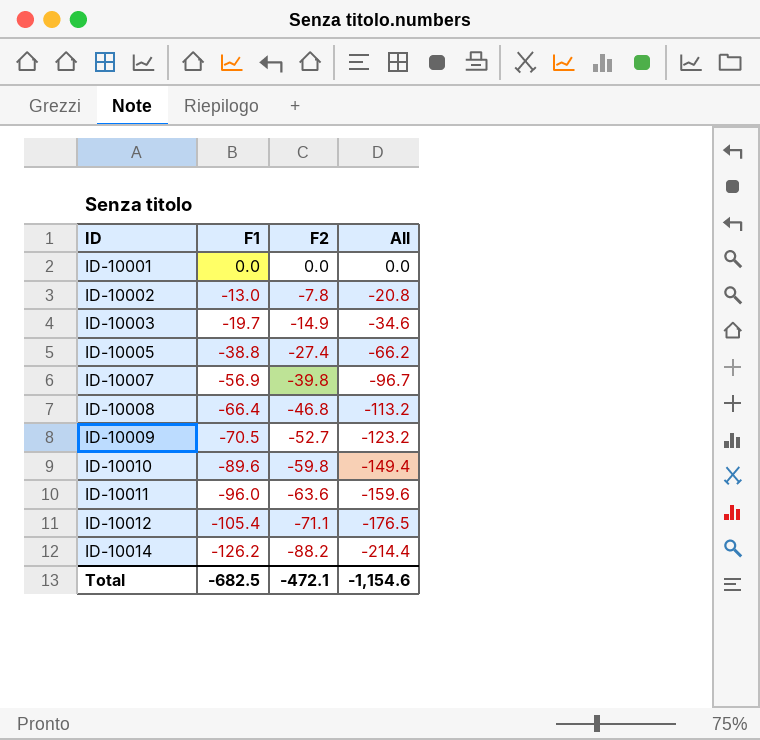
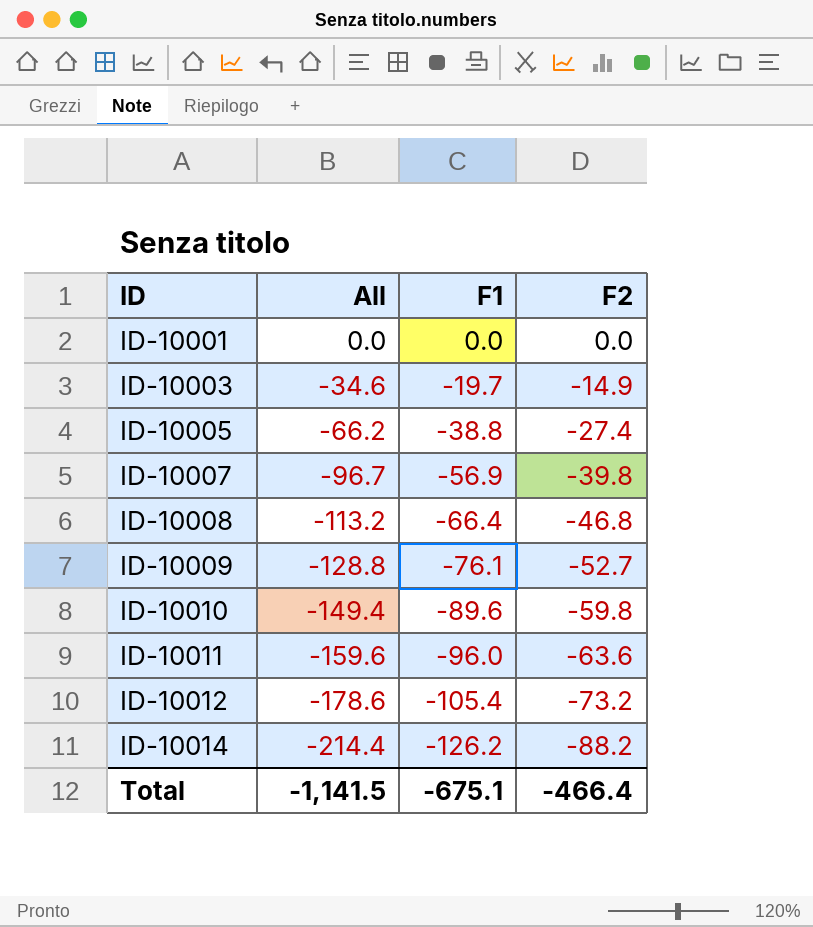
column All | position: 4 -> 2
row ID-10002: -13.0 | -7.8 | -20.8 -> none
ID-10009 | All: -123.2 -> -128.8
ID-10009 | F1: -70.5 -> -76.1
ID-10012 | All: -176.5 -> -178.6
ID-10012 | F2: -71.1 -> -73.2
Total | All: -1,154.6 -> -1,141.5
Total | F1: -682.5 -> -675.1
Total | F2: -472.1 -> -466.4

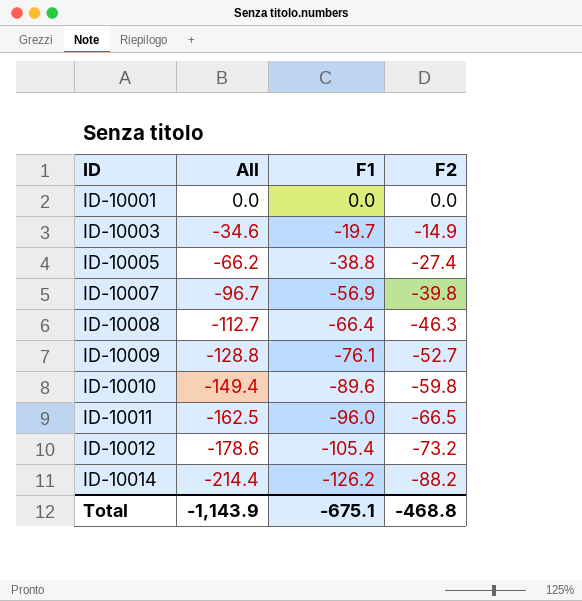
ID-10008 | All: -113.2 -> -112.7
ID-10008 | F2: -46.8 -> -46.3
ID-10011 | All: -159.6 -> -162.5
ID-10011 | F2: -63.6 -> -66.5
Total | All: -1,141.5 -> -1,143.9
Total | F2: -466.4 -> -468.8

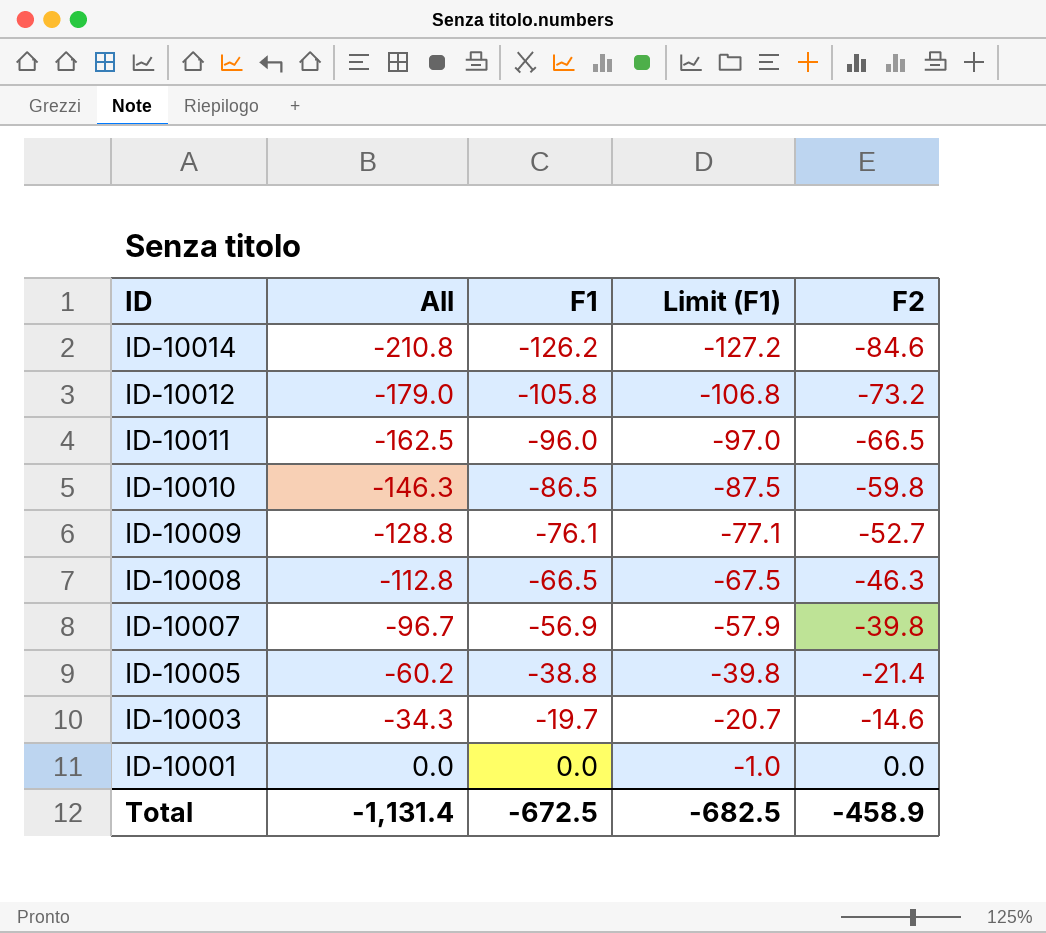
row order: ID ascending -> ID descending
column Limit (F1) | formula: none -> [F1] - 1
ID-10014 | All: -214.4 -> -210.8
ID-10014 | F2: -88.2 -> -84.6
ID-10012 | All: -178.6 -> -179.0
ID-10012 | F1: -105.4 -> -105.8
ID-10010 | All: -149.4 -> -146.3
ID-10010 | F1: -89.6 -> -86.5
ID-10008 | All: -112.7 -> -112.8
ID-10008 | F1: -66.4 -> -66.5
ID-10005 | All: -66.2 -> -60.2
ID-10005 | F2: -27.4 -> -21.4
ID-10003 | All: -34.6 -> -34.3
ID-10003 | F2: -14.9 -> -14.6
Total | All: -1,143.9 -> -1,131.4
Total | F1: -675.1 -> -672.5
Total | F2: -468.8 -> -458.9

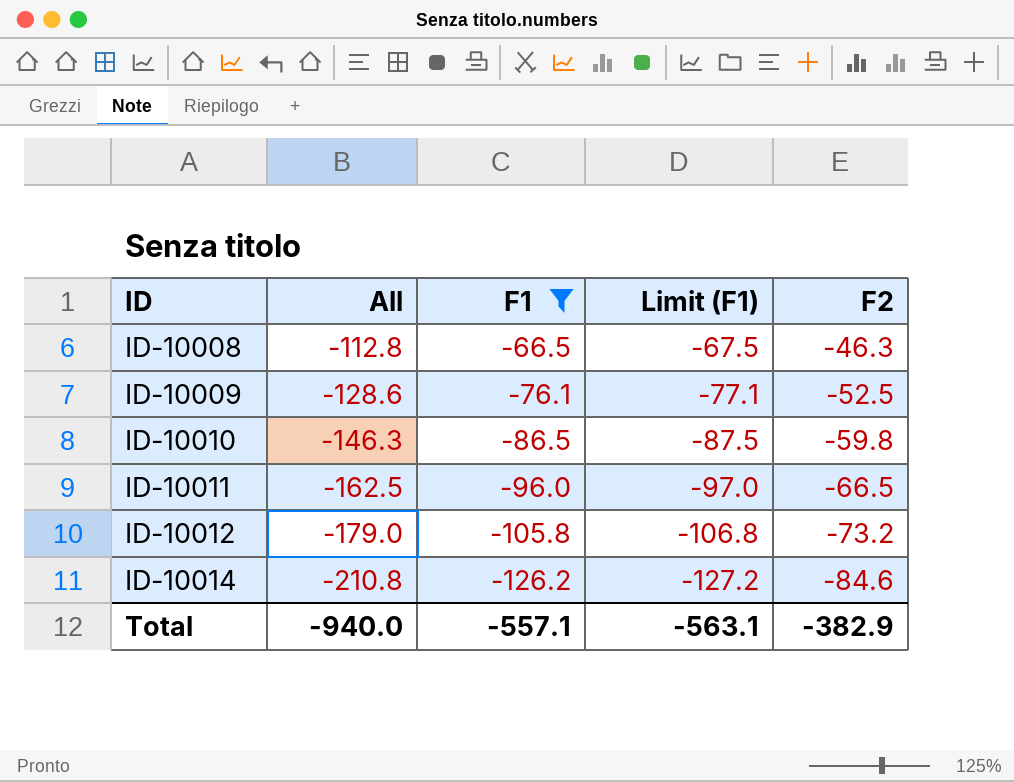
filter: none -> F1 <= -66.5
row order: ID descending -> ID ascending
ID-10009 | All: -128.8 -> -128.6
ID-10009 | F2: -52.7 -> -52.5
Total | All: -1,131.4 -> -940.0
Total | F1: -672.5 -> -557.1
Total | Limit (F1): -682.5 -> -563.1
Total | F2: -458.9 -> -382.9

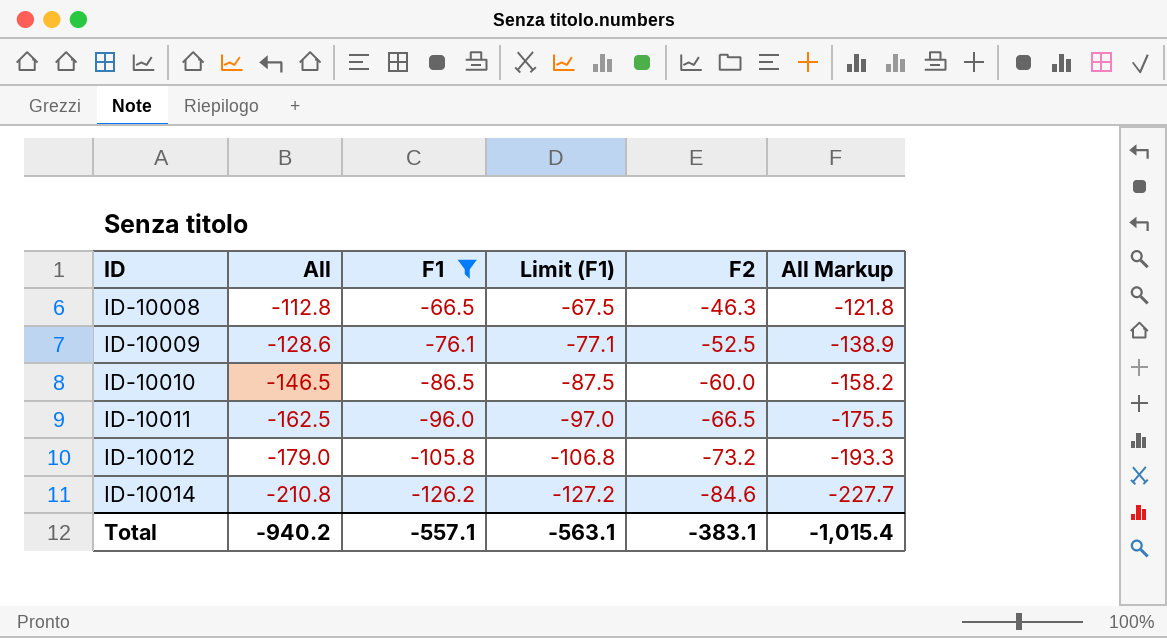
column All Markup | formula: none -> [All] * 1.08
ID-10010 | All: -146.3 -> -146.5
ID-10010 | F2: -59.8 -> -60.0
Total | All: -940.0 -> -940.2
Total | F2: -382.9 -> -383.1

